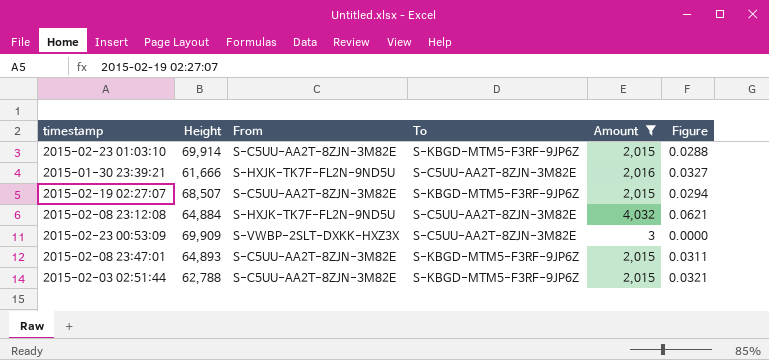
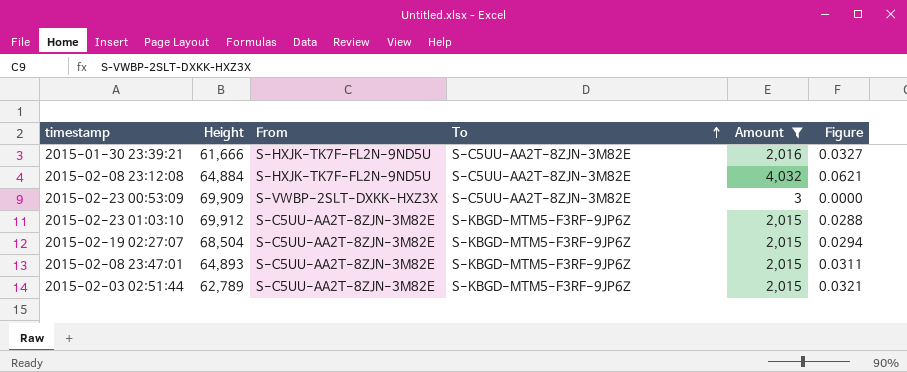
row order: none -> To ascending
2015-02-23 01:03:10 | Height: 69,914 -> 69,912
2015-02-19 02:27:07 | Height: 68,507 -> 68,504
2015-02-03 02:51:44 | Height: 62,788 -> 62,789

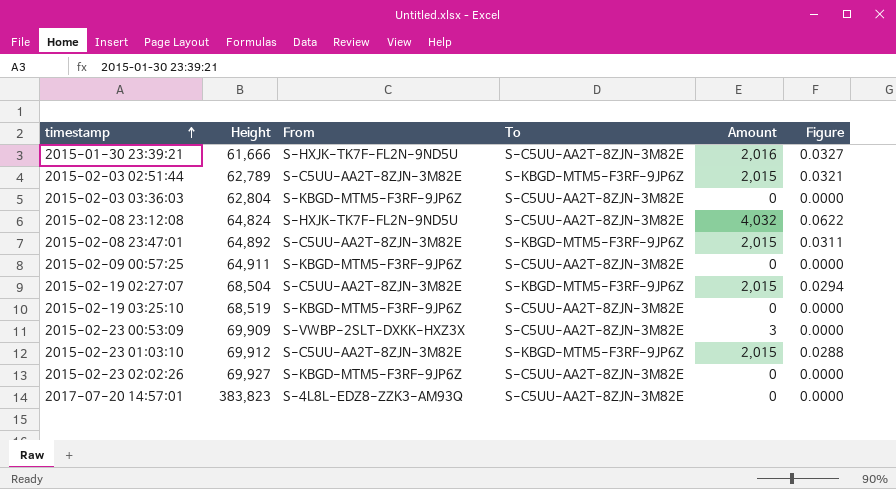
filter: Amount != 0 -> none
row order: To ascending -> timestamp ascending
2015-02-08 23:12:08 | Height: 64,884 -> 64,824
2015-02-08 23:12:08 | Figure: 0.0621 -> 0.0622
2015-02-08 23:47:01 | Height: 64,893 -> 64,892

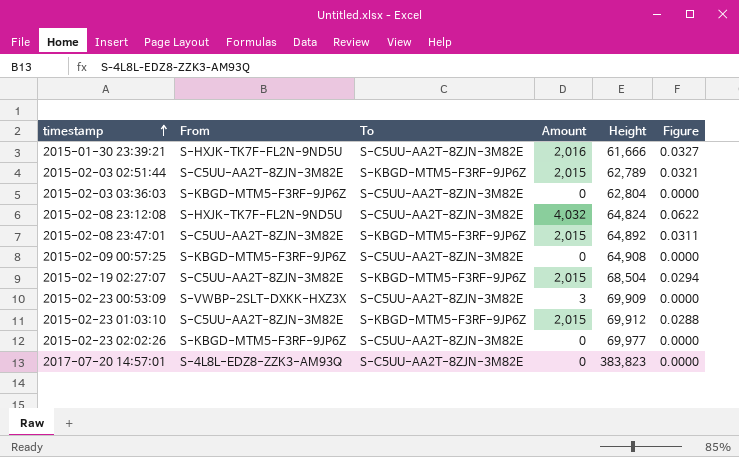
column Height | position: 2 -> 5
row 2015-02-19 03:25:10: 68,519 | S-KBGD-MTM5-F3RF-9JP6Z | S-C5UU-AA2T-8ZJN-3M82E | 0 | 0.0000 -> none
2015-02-09 00:57:25 | Height: 64,911 -> 64,908
2015-02-23 02:02:26 | Height: 69,927 -> 69,977

